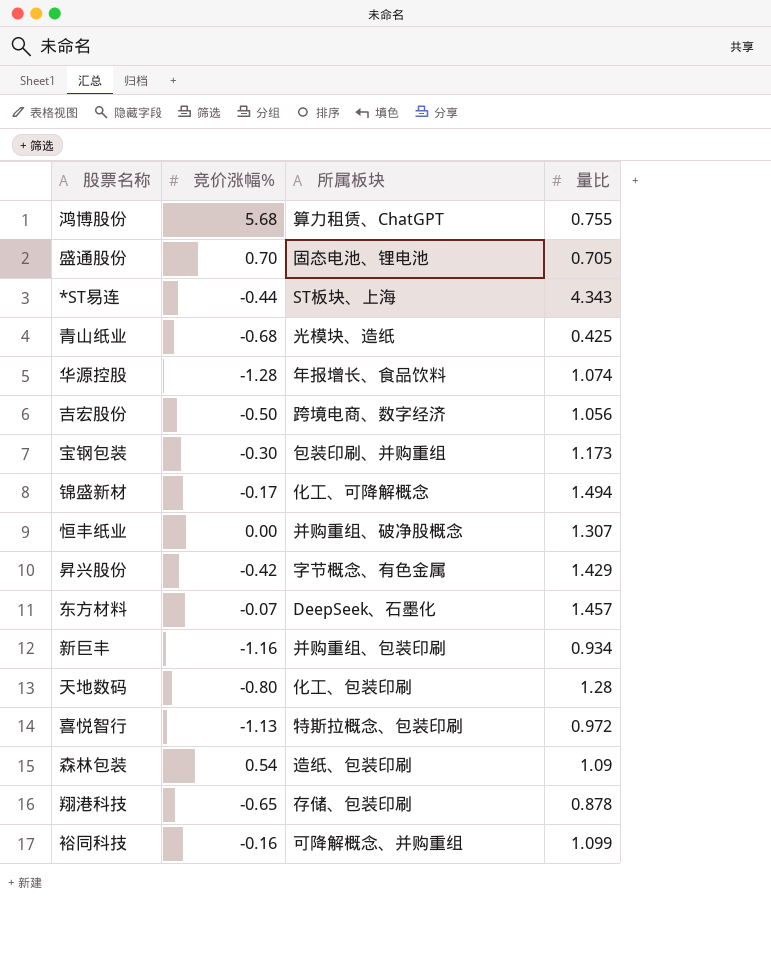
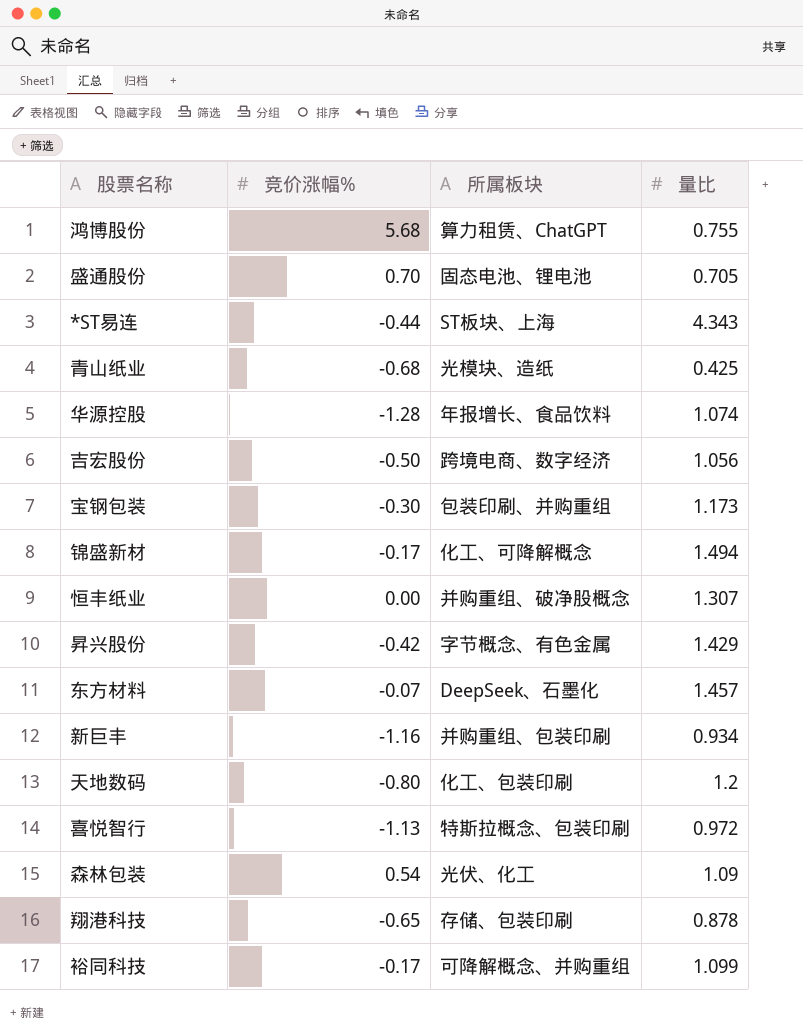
天地数码 | 量比: 1.28 -> 1.2
森林包装 | 所属板块: 造纸、包装印刷 -> 光伏、化工
裕同科技 | 竞价涨幅%: -0.16 -> -0.17

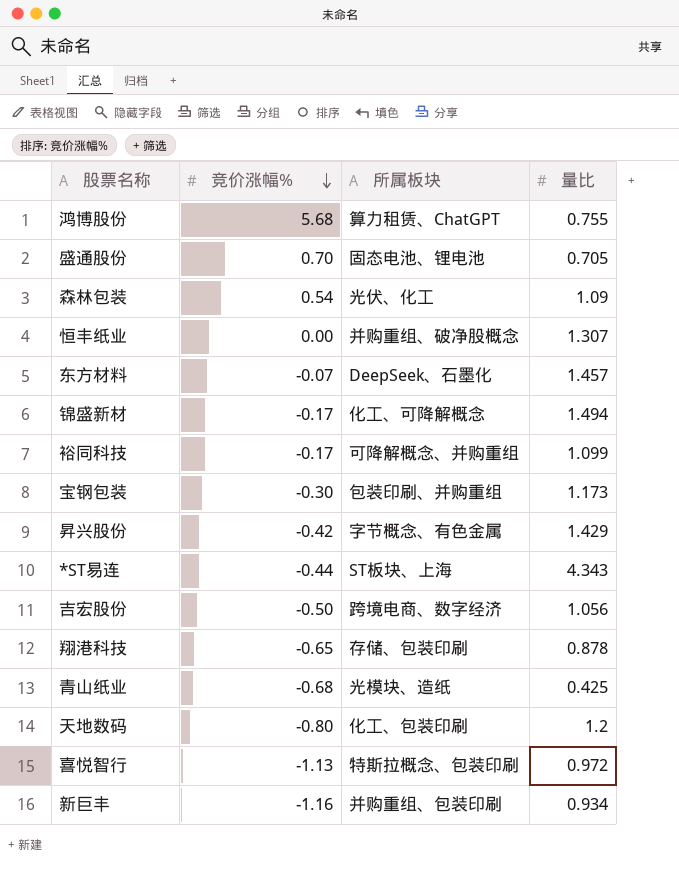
row order: none -> 竞价涨幅% descending
row 华源控股: -1.28 | 年报增长、食品饮料 | 1.074 -> none

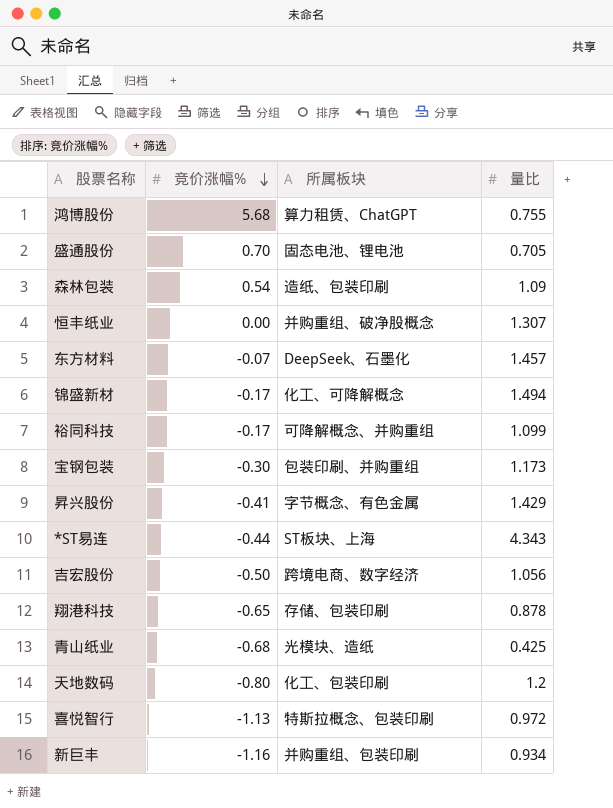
森林包装 | 所属板块: 光伏、化工 -> 造纸、包装印刷
昇兴股份 | 竞价涨幅%: -0.42 -> -0.41

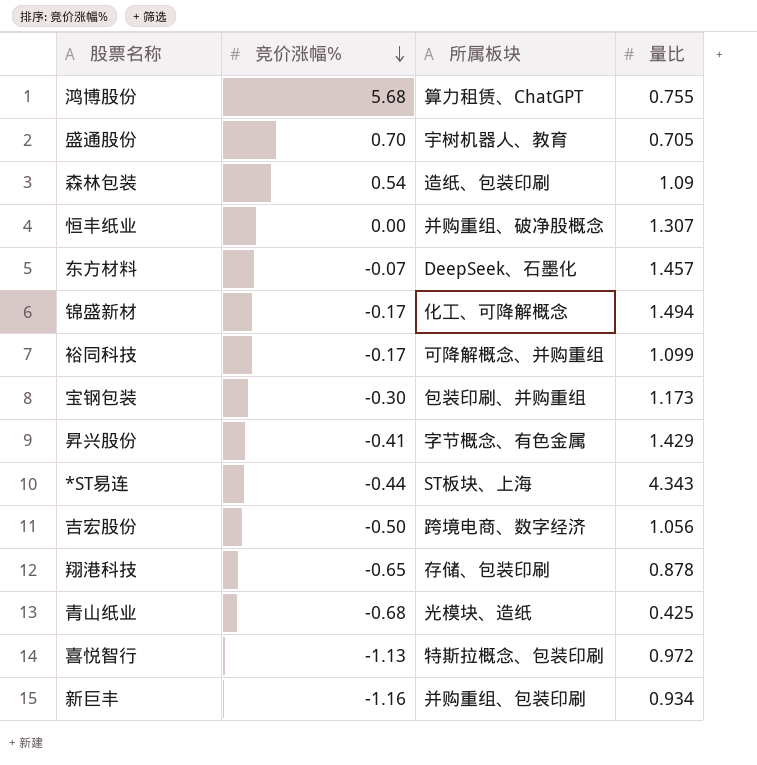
row 天地数码: -0.80 | 化工、包装印刷 | 1.2 -> none
盛通股份 | 所属板块: 固态电池、锂电池 -> 宇树机器人、教育

